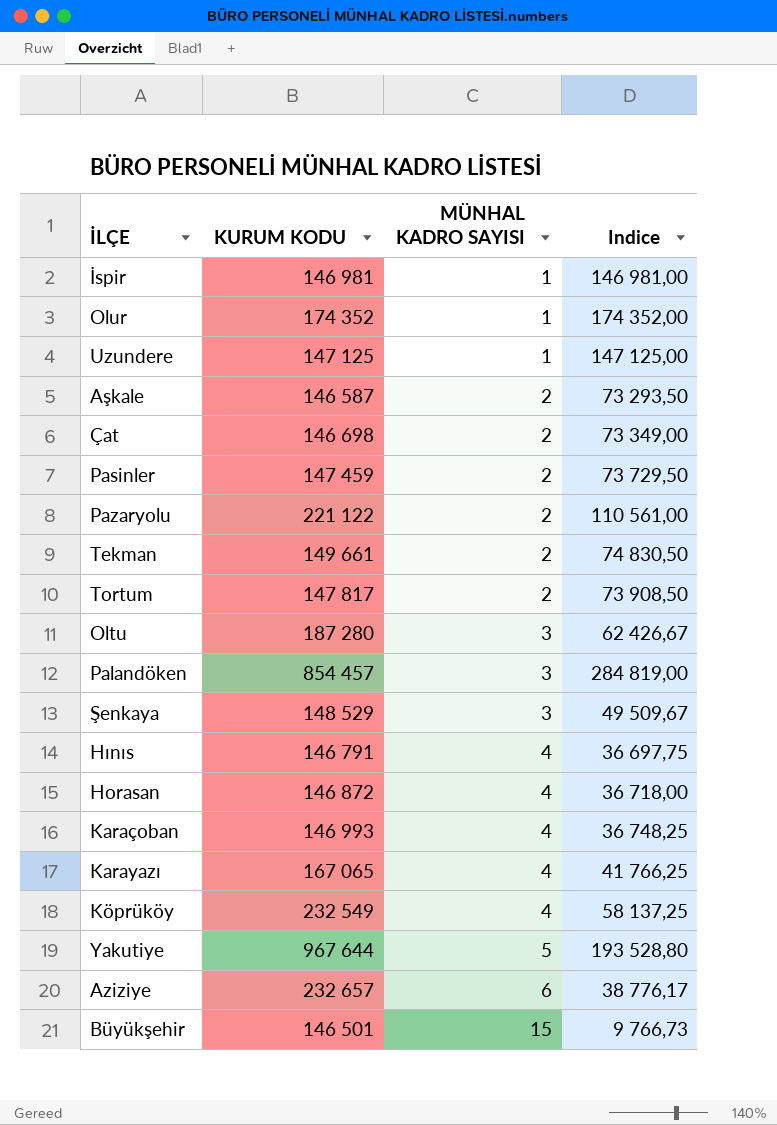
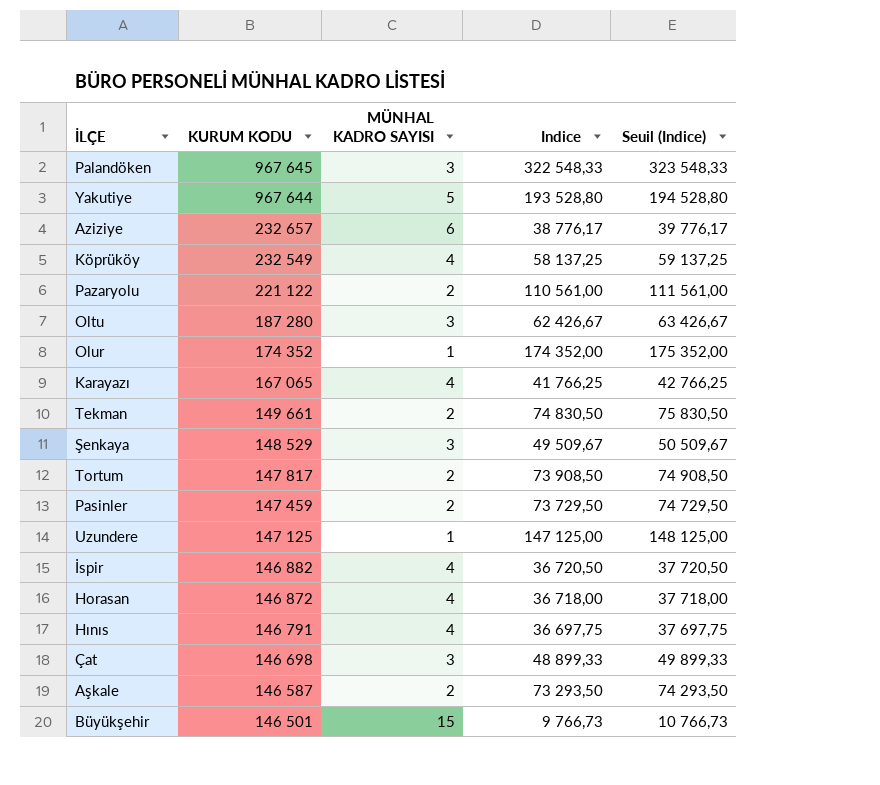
row order: MÜNHAL KADRO SAYISI ascending -> KURUM KODU descending
column Seuil (Indice) | formula: none -> [Indice] + 1000
row Karaçoban: 146 993 | 4 | 36 748,25 -> none
Palandöken | KURUM KODU: 854 457 -> 967 645
Palandöken | Indice: 284 819,00 -> 322 548,33
İspir | KURUM KODU: 146 981 -> 146 882
İspir | MÜNHAL KADRO SAYISI: 1 -> 4
İspir | Indice: 146 981,00 -> 36 720,50
Çat | MÜNHAL KADRO SAYISI: 2 -> 3
Çat | Indice: 73 349,00 -> 48 899,33

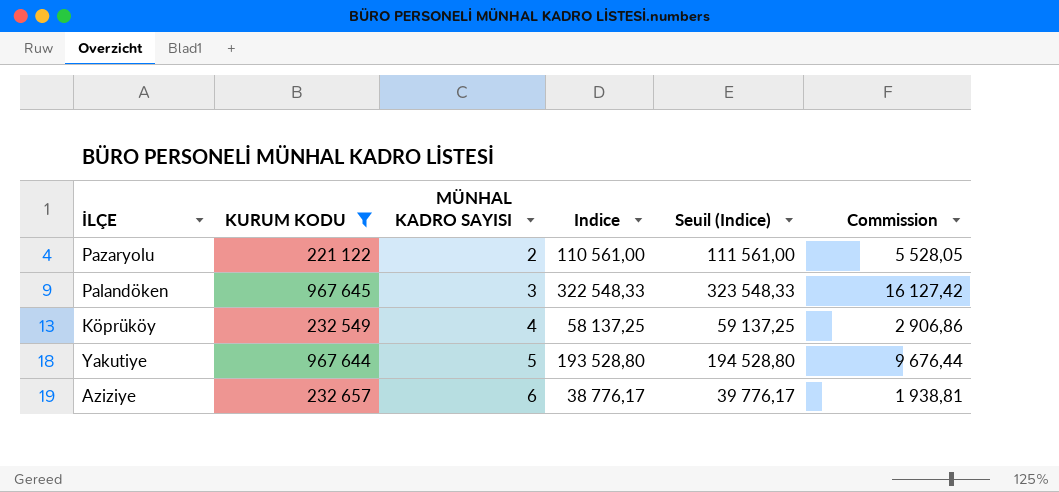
filter: none -> KURUM KODU >= 221 122
row order: KURUM KODU descending -> MÜNHAL KADRO SAYISI ascending
column Commission | formula: none -> [Indice] * 0,05

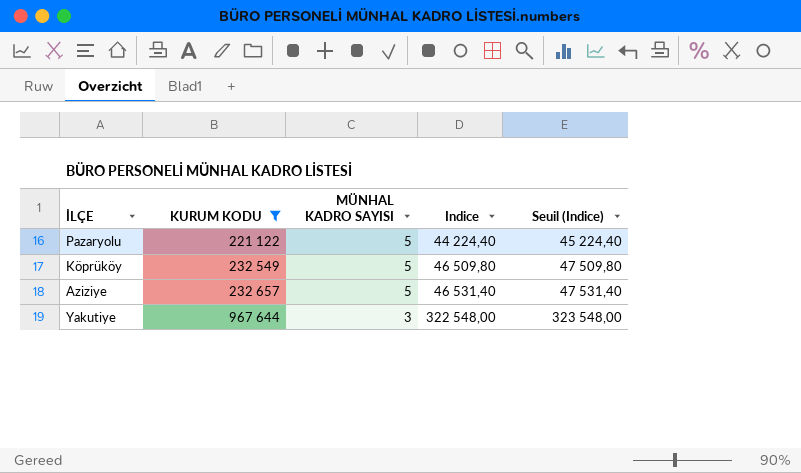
row order: MÜNHAL KADRO SAYISI ascending -> KURUM KODU ascending
column Commission | formula: [Indice] * 0,05 -> none
row Palandöken: 967 645 | 3 | 322 548,33 | 323 548,33 | 16 127,42 -> none
Pazaryolu | MÜNHAL KADRO SAYISI: 2 -> 5
Pazaryolu | Indice: 110 561,00 -> 44 224,40
Pazaryolu | Seuil (Indice): 111 561,00 -> 45 224,40
Köprüköy | MÜNHAL KADRO SAYISI: 4 -> 5
Köprüköy | Indice: 58 137,25 -> 46 509,80
Köprüköy | Seuil (Indice): 59 137,25 -> 47 509,80
Aziziye | MÜNHAL KADRO SAYISI: 6 -> 5
Aziziye | Indice: 38 776,17 -> 46 531,40
Aziziye | Seuil (Indice): 39 776,17 -> 47 531,40
Yakutiye | MÜNHAL KADRO SAYISI: 5 -> 3
Yakutiye | Indice: 193 528,80 -> 322 548,00
Yakutiye | Seuil (Indice): 194 528,80 -> 323 548,00

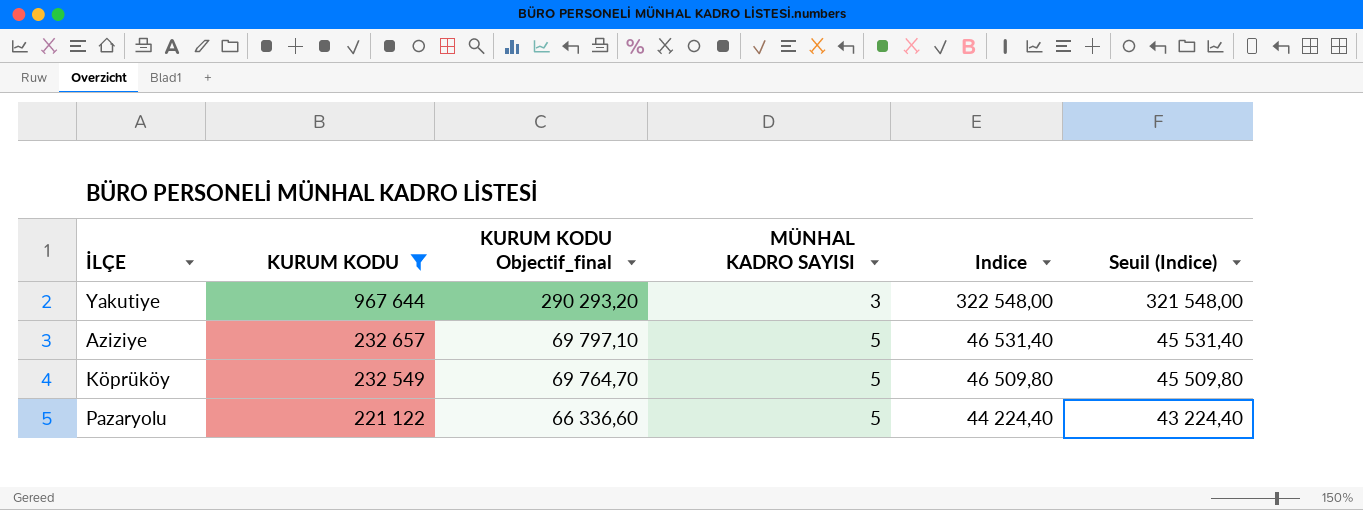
row order: KURUM KODU ascending -> KURUM KODU descending
column KURUM KODU Objectif_final | formula: none -> [KURUM KODU] * 0,3
column Seuil (Indice) | formula: [Indice] + 1000 -> [Indice] - 1000

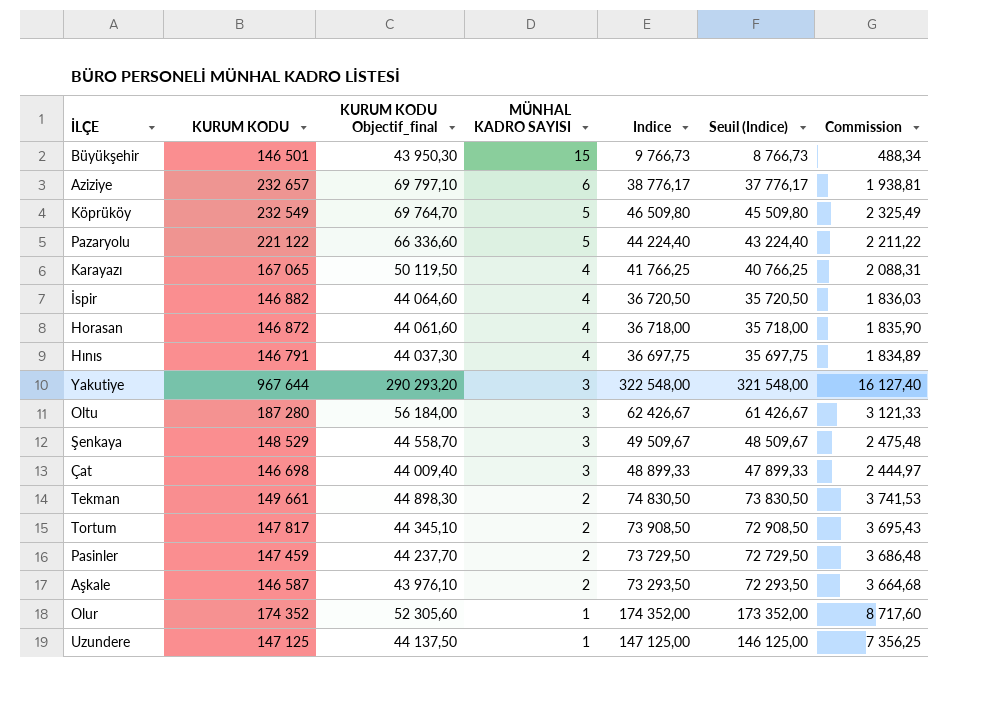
filter: KURUM KODU >= 221 122 -> none
row order: KURUM KODU descending -> MÜNHAL KADRO SAYISI descending
column Commission | formula: none -> [Indice] * 0,05
Aziziye | MÜNHAL KADRO SAYISI: 5 -> 6
Aziziye | Indice: 46 531,40 -> 38 776,17
Aziziye | Seuil (Indice): 45 531,40 -> 37 776,17

